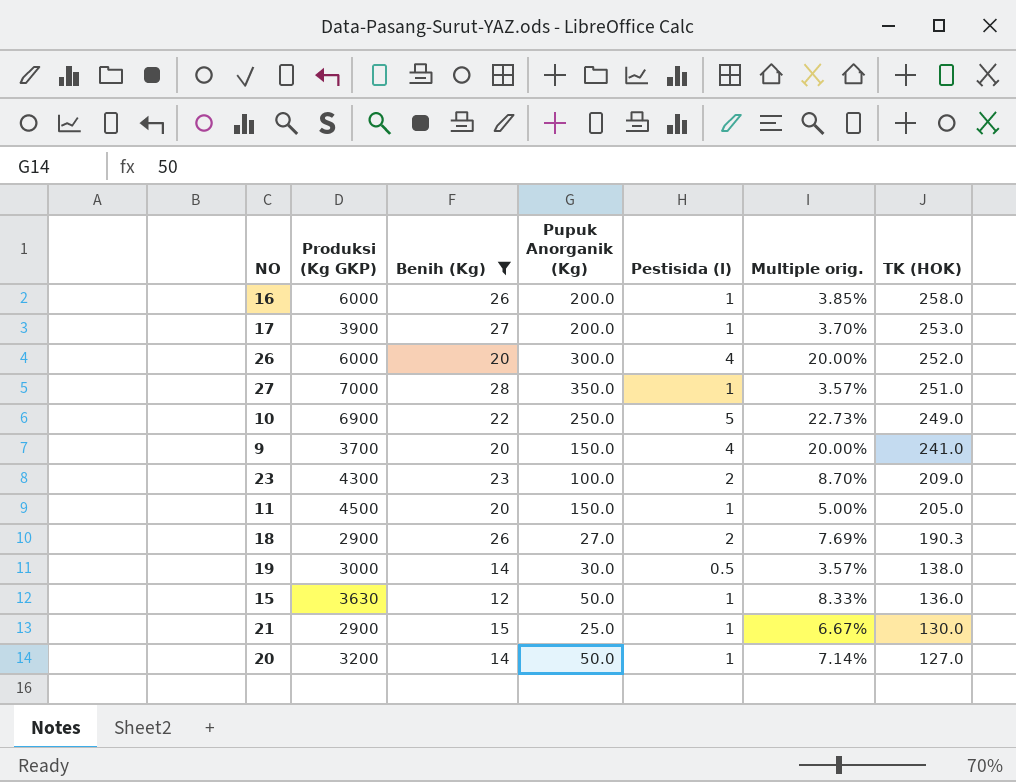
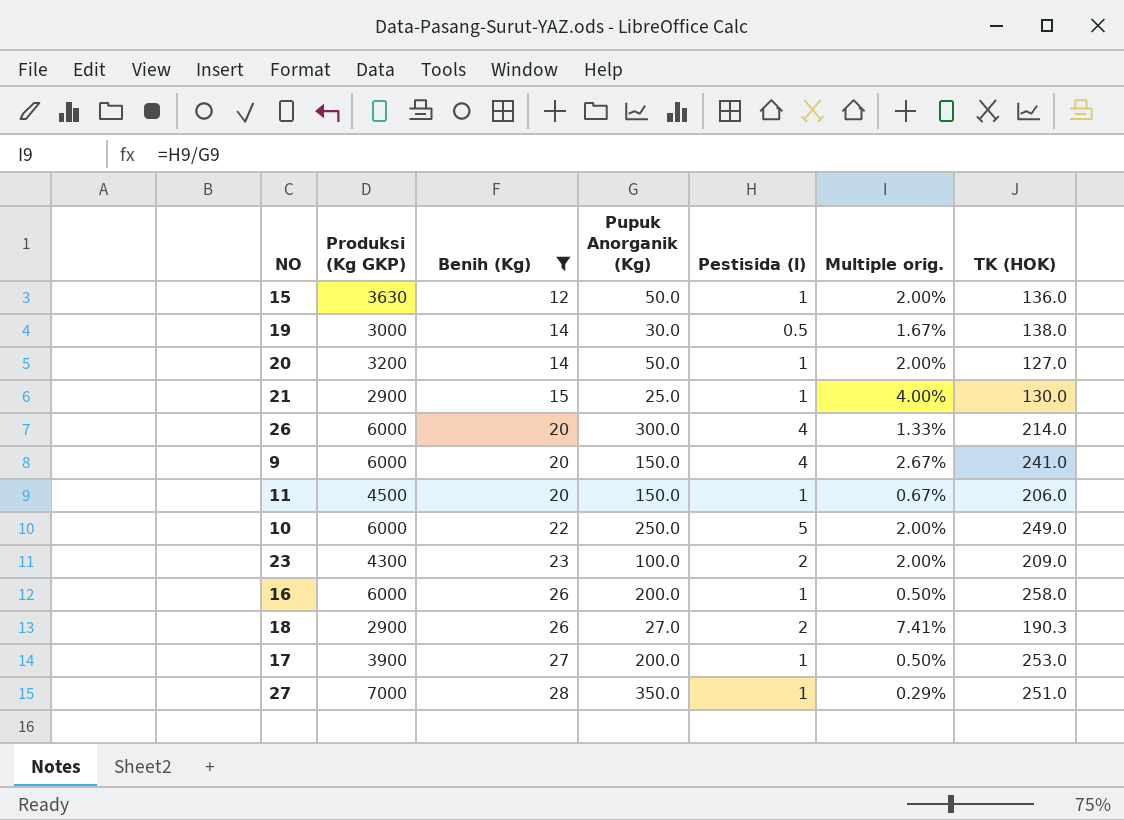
row order: TK (HOK) descending -> Benih (Kg) ascending
column Multiple orig. | formula: [Pestisida (l)] / [Benih (Kg)] -> [Pestisida (l)] / [Pupuk Anorganik (Kg)]
26 | TK (HOK): 252.0 -> 214.0
9 | Produksi (Kg GKP): 3700 -> 6000
11 | TK (HOK): 205.0 -> 206.0
10 | Produksi (Kg GKP): 6900 -> 6000

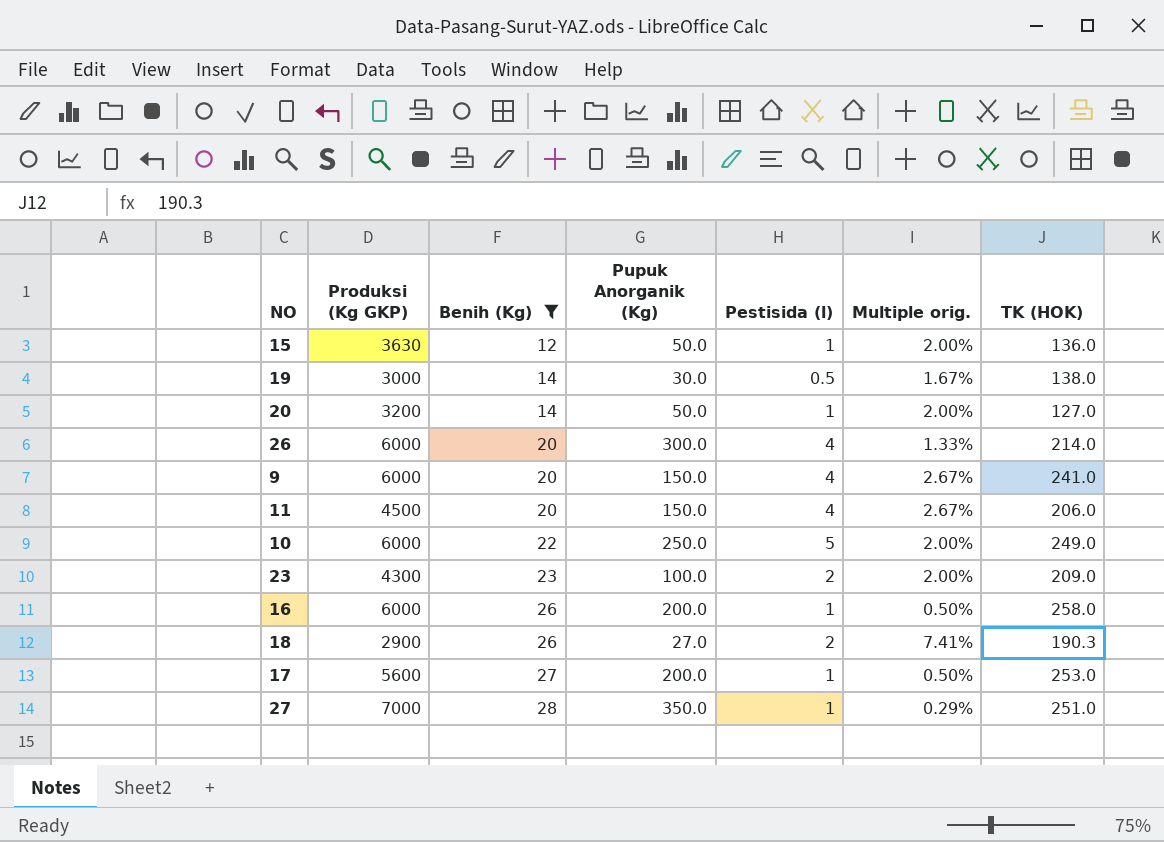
row 21: 2900 | 15 | 25.0 | 1 | 4.00% | 130.0 -> none
11 | Pestisida (l): 1 -> 4
11 | Multiple orig.: 0.67% -> 2.67%
17 | Produksi (Kg GKP): 3900 -> 5600

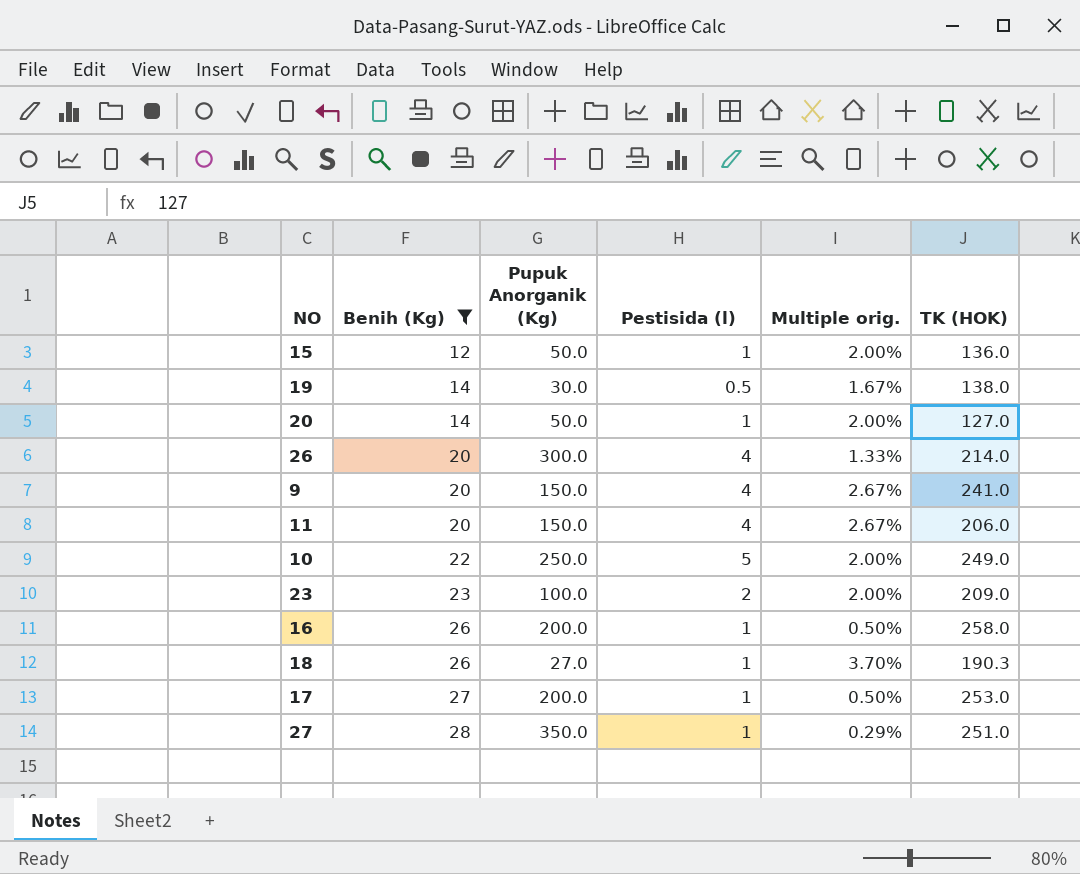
column Produksi (Kg GKP) | position: 2 -> none
18 | Pestisida (l): 2 -> 1
18 | Multiple orig.: 7.41% -> 3.70%

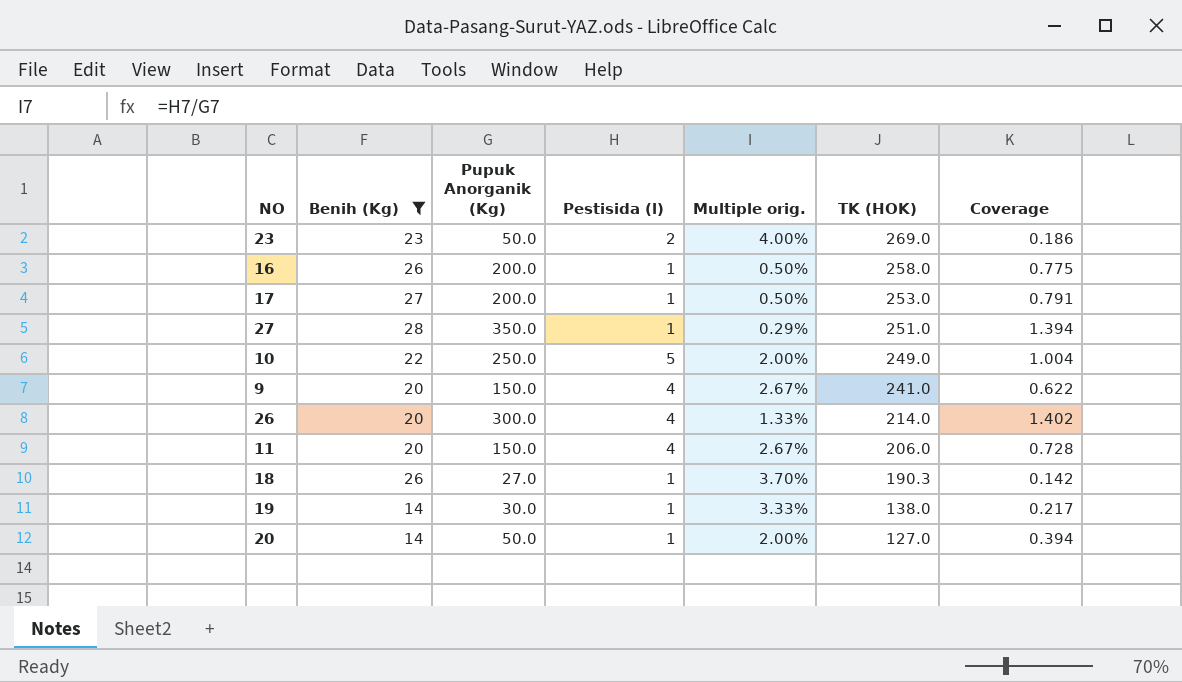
row order: Benih (Kg) ascending -> TK (HOK) descending
column Coverage | formula: none -> [Pupuk Anorganik (Kg)] / [TK (HOK)]
row 15: 12 | 50.0 | 1 | 2.00% | 136.0 -> none
23 | Pupuk Anorganik (Kg): 100.0 -> 50.0
23 | Multiple orig.: 2.00% -> 4.00%
23 | TK (HOK): 209.0 -> 269.0
19 | Pestisida (l): 0.5 -> 1
19 | Multiple orig.: 1.67% -> 3.33%

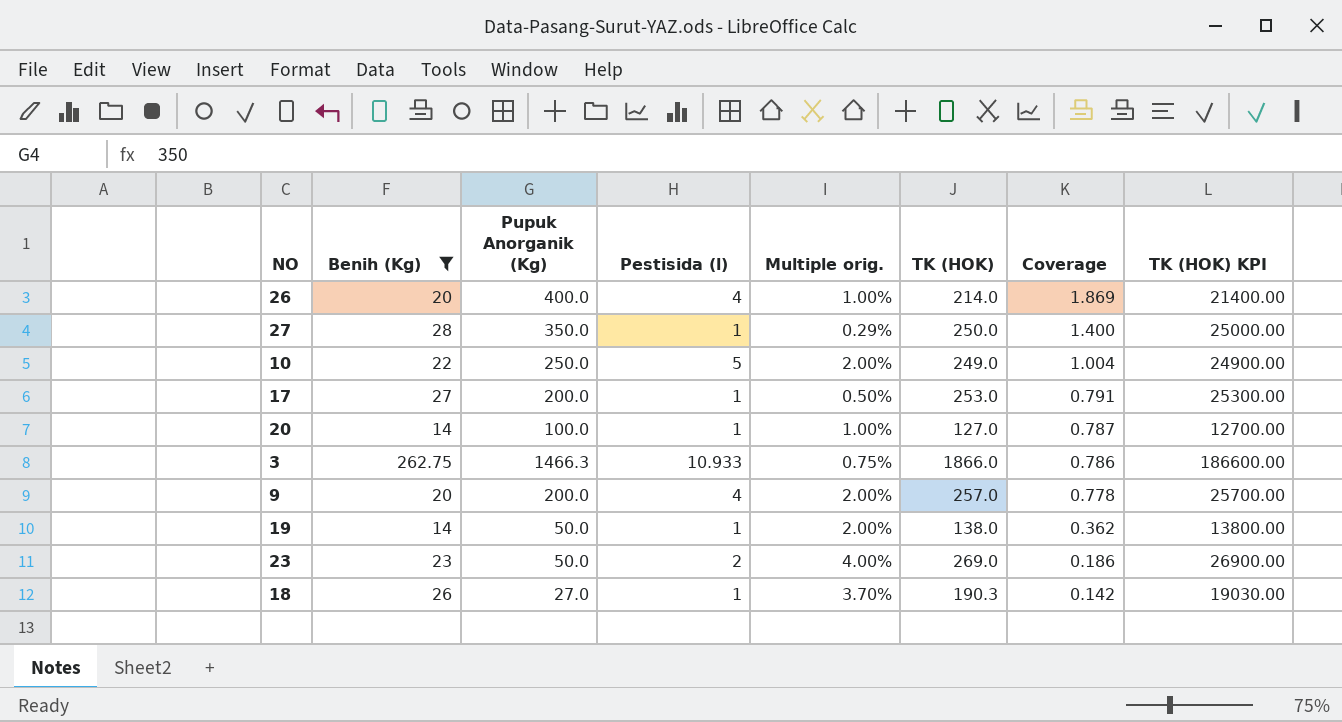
row order: TK (HOK) descending -> Coverage descending
column TK (HOK) KPI | formula: none -> [TK (HOK)] * 100
row 16: 26 | 200.0 | 1 | 0.50% | 258.0 | 0.775 -> none
row 11: 20 | 150.0 | 4 | 2.67% | 206.0 | 0.728 -> none
26 | Pupuk Anorganik (Kg): 300.0 -> 400.0
26 | Multiple orig.: 1.33% -> 1.00%
26 | Coverage: 1.402 -> 1.869
27 | TK (HOK): 251.0 -> 250.0
27 | Coverage: 1.394 -> 1.400
20 | Pupuk Anorganik (Kg): 50.0 -> 100.0
20 | Multiple orig.: 2.00% -> 1.00%
20 | Coverage: 0.394 -> 0.787
row 3: none -> 262.75 | 1466.3 | 10.933 | 0.75% | 1866.0 | 0.786 | 186600.00
9 | Pupuk Anorganik (Kg): 150.0 -> 200.0
9 | Multiple orig.: 2.67% -> 2.00%
9 | TK (HOK): 241.0 -> 257.0
9 | Coverage: 0.622 -> 0.778
19 | Pupuk Anorganik (Kg): 30.0 -> 50.0
19 | Multiple orig.: 3.33% -> 2.00%
19 | Coverage: 0.217 -> 0.362

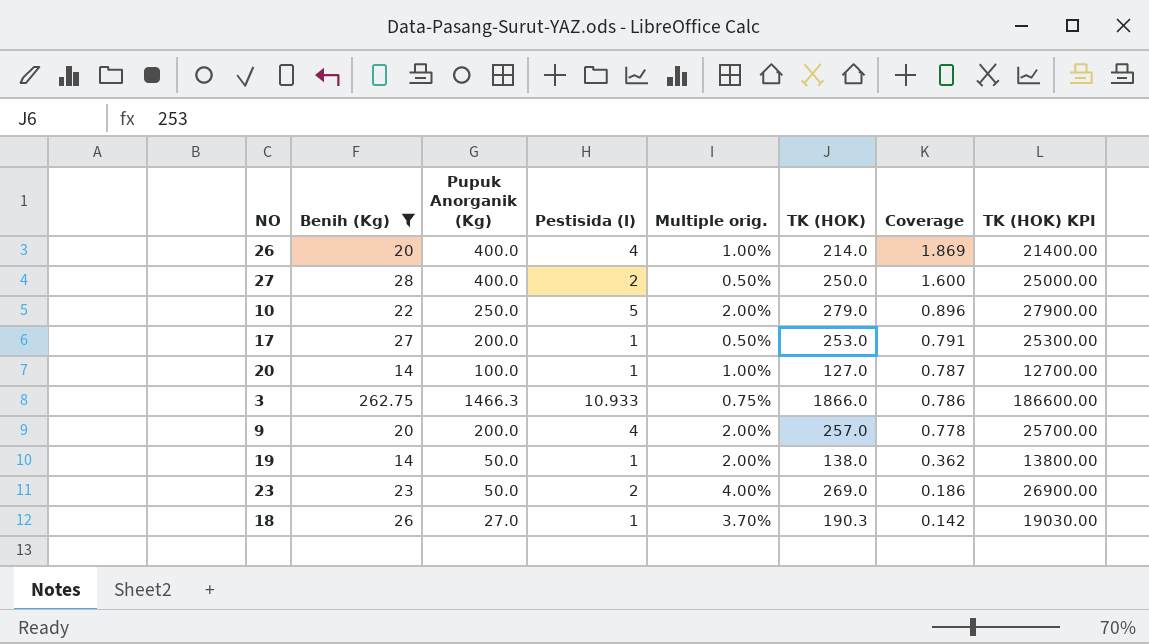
27 | Pupuk Anorganik (Kg): 350.0 -> 400.0
27 | Pestisida (l): 1 -> 2
27 | Multiple orig.: 0.29% -> 0.50%
27 | Coverage: 1.400 -> 1.600
10 | TK (HOK): 249.0 -> 279.0
10 | Coverage: 1.004 -> 0.896
10 | TK (HOK) KPI: 24900.00 -> 27900.00

